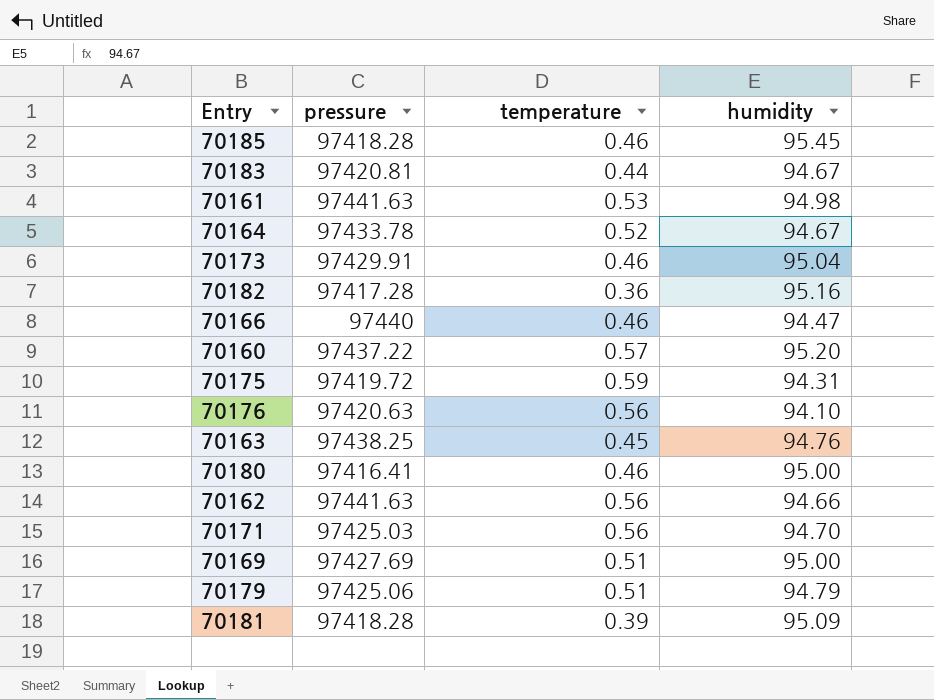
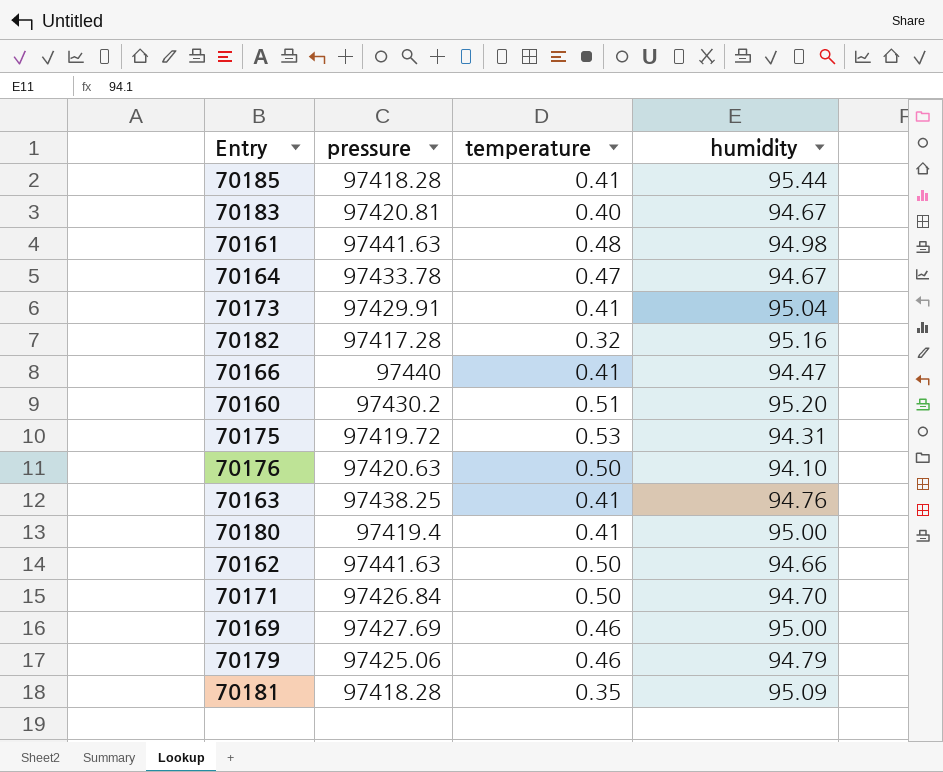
70185 | temperature: 0.46 -> 0.41
70185 | humidity: 95.45 -> 95.44
70183 | temperature: 0.44 -> 0.40
70161 | temperature: 0.53 -> 0.48
70164 | temperature: 0.52 -> 0.47
70173 | temperature: 0.46 -> 0.41
70182 | temperature: 0.36 -> 0.32
70166 | temperature: 0.46 -> 0.41
70160 | pressure: 97437.22 -> 97430.2
70160 | temperature: 0.57 -> 0.51
70175 | temperature: 0.59 -> 0.53
70176 | temperature: 0.56 -> 0.50
70163 | temperature: 0.45 -> 0.41
70180 | pressure: 97416.41 -> 97419.4
70180 | temperature: 0.46 -> 0.41
70162 | temperature: 0.56 -> 0.50
70171 | pressure: 97425.03 -> 97426.84
70171 | temperature: 0.56 -> 0.50
70169 | temperature: 0.51 -> 0.46
70179 | temperature: 0.51 -> 0.46
70181 | temperature: 0.39 -> 0.35

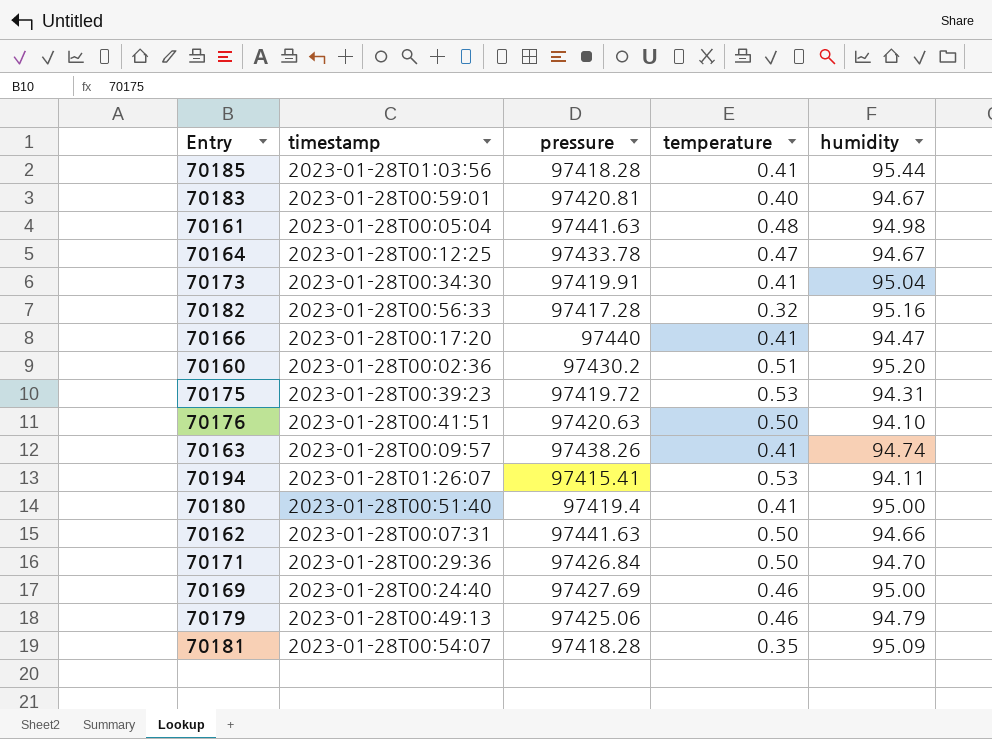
column timestamp | position: none -> 2
70173 | pressure: 97429.91 -> 97419.91
70163 | pressure: 97438.25 -> 97438.26
70163 | humidity: 94.76 -> 94.74
row 70194: none -> 2023-01-28T01:26:07 | 97415.41 | 0.53 | 94.11

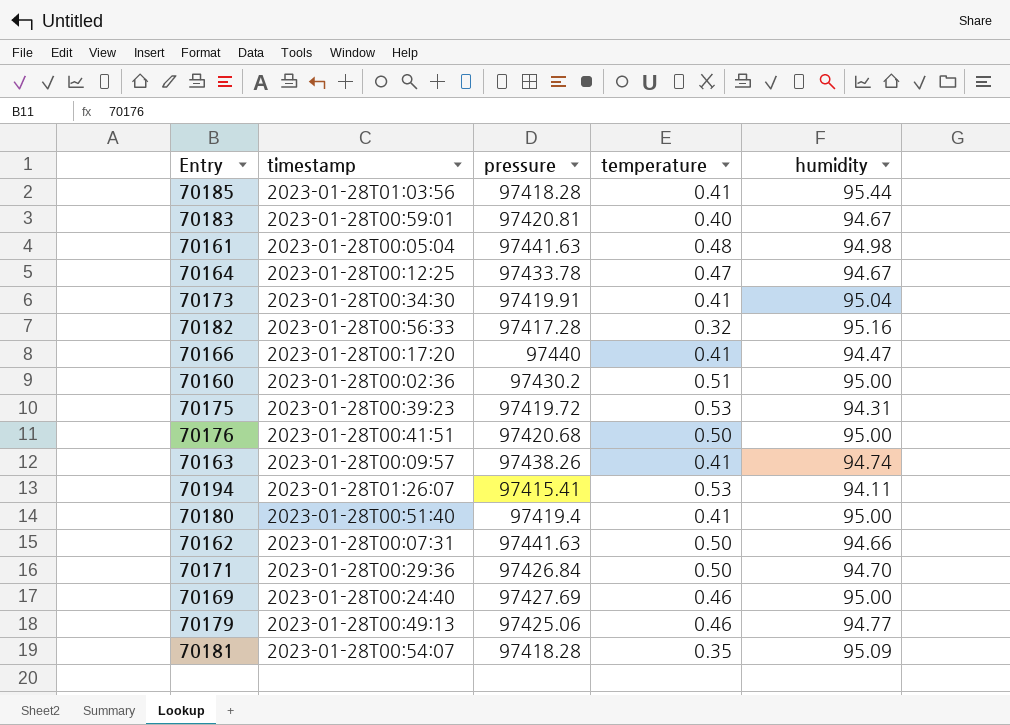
70160 | humidity: 95.20 -> 95.00
70176 | pressure: 97420.63 -> 97420.68
70176 | humidity: 94.10 -> 95.00
70179 | humidity: 94.79 -> 94.77

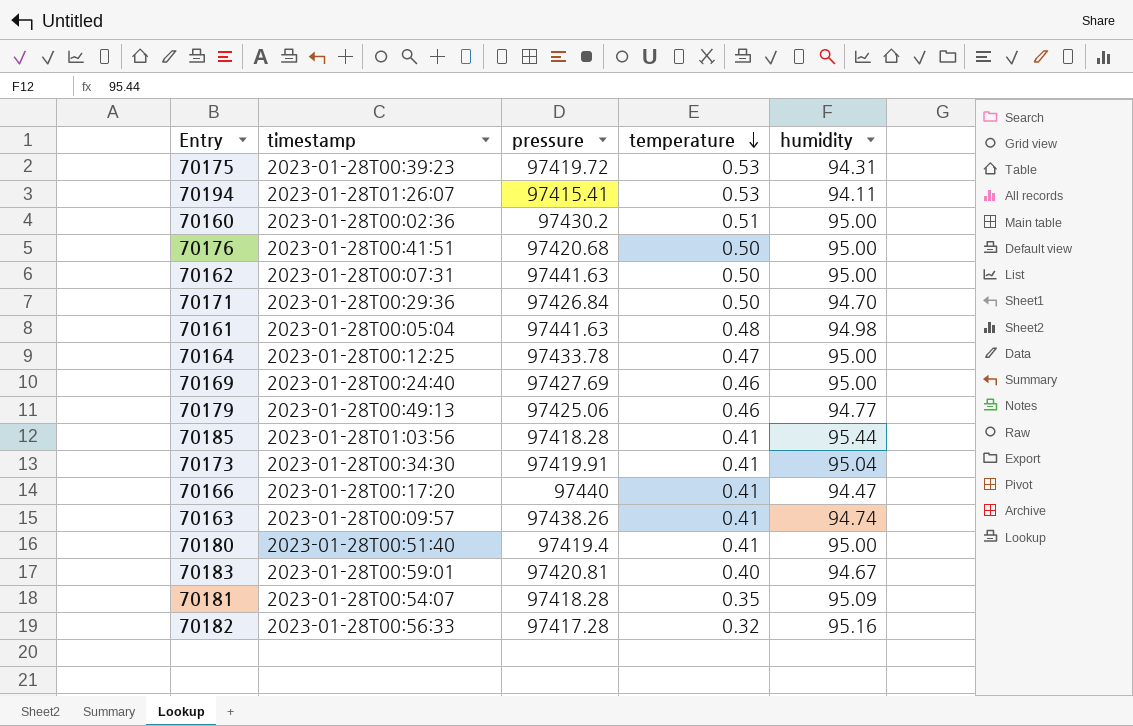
row order: none -> temperature descending
70162 | humidity: 94.66 -> 95.00
70164 | humidity: 94.67 -> 95.00

